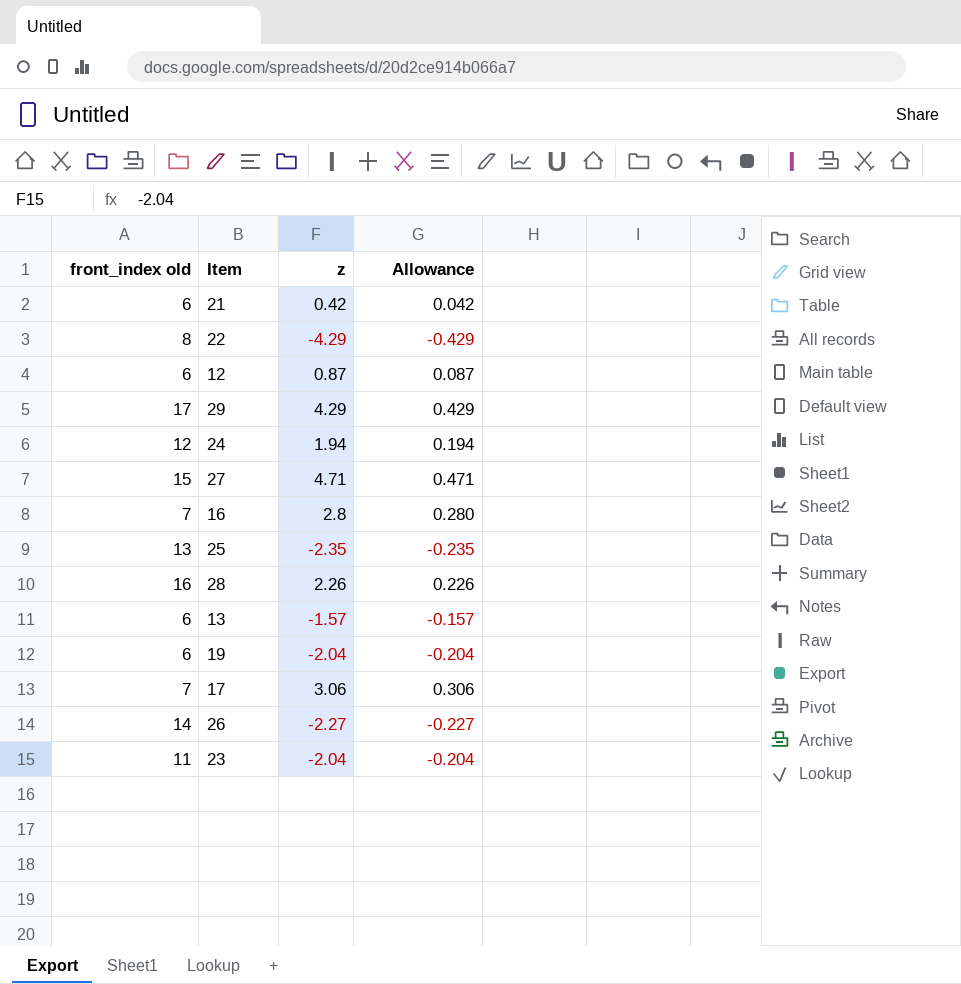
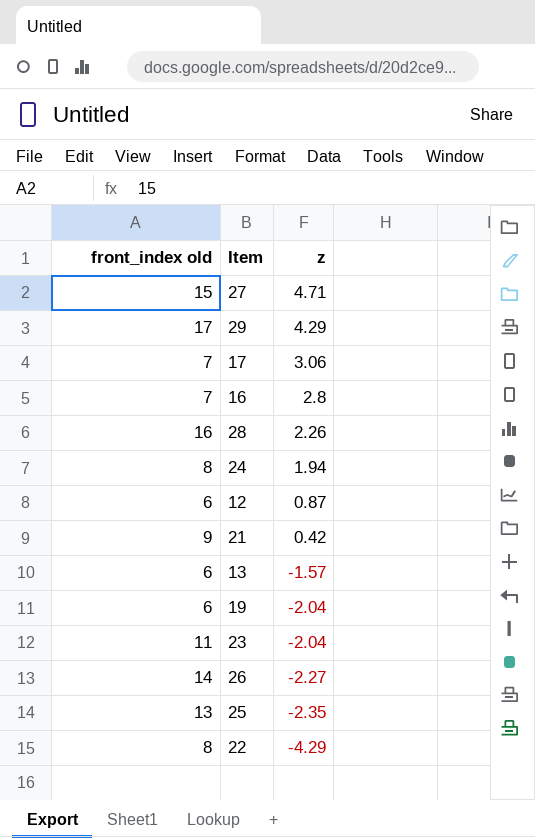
row order: none -> z descending
column Allowance | formula: [z] * 0.1 -> none
24 | front_index old: 12 -> 8
21 | front_index old: 6 -> 9

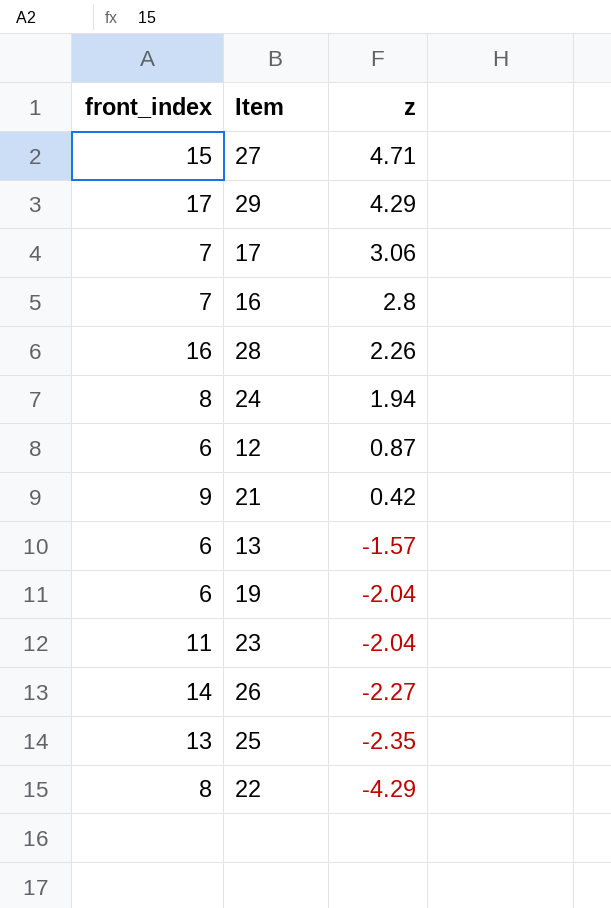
column name: front_index old -> front_index

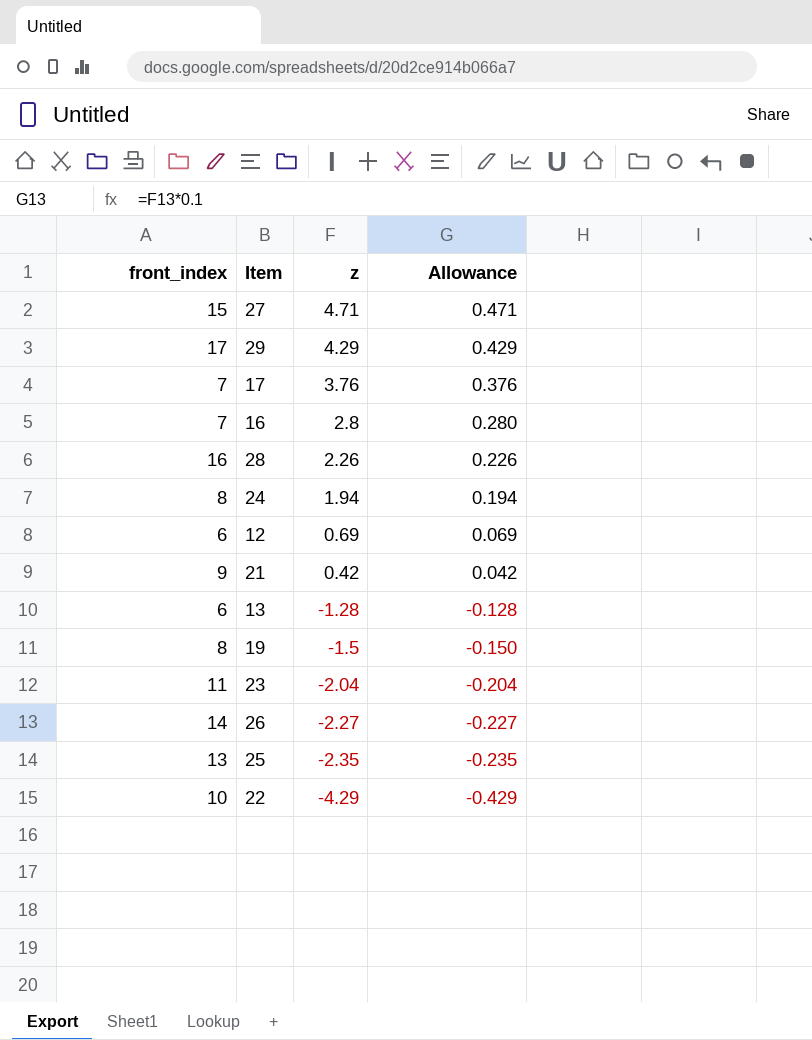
column Allowance | formula: none -> [z] * 0.1
17 | z: 3.06 -> 3.76
12 | z: 0.87 -> 0.69
13 | z: -1.57 -> -1.28
19 | front_index: 6 -> 8
19 | z: -2.04 -> -1.5
22 | front_index: 8 -> 10

